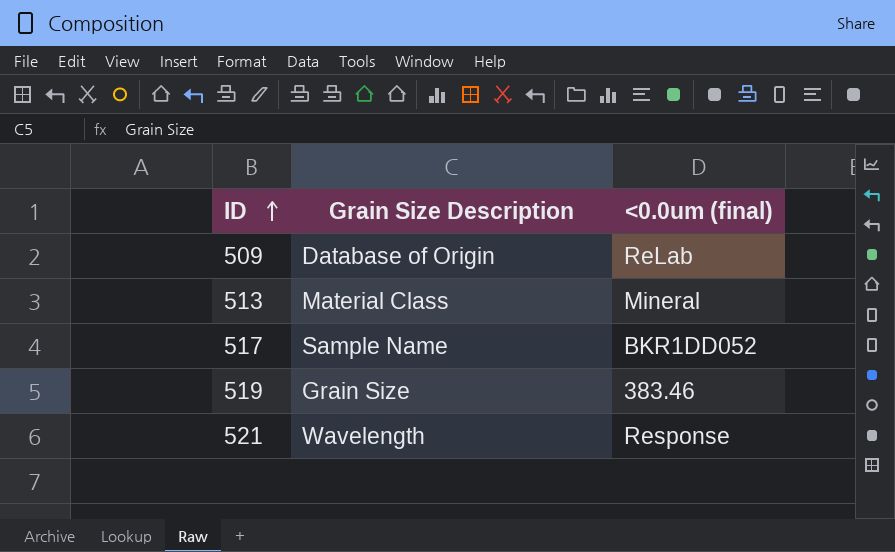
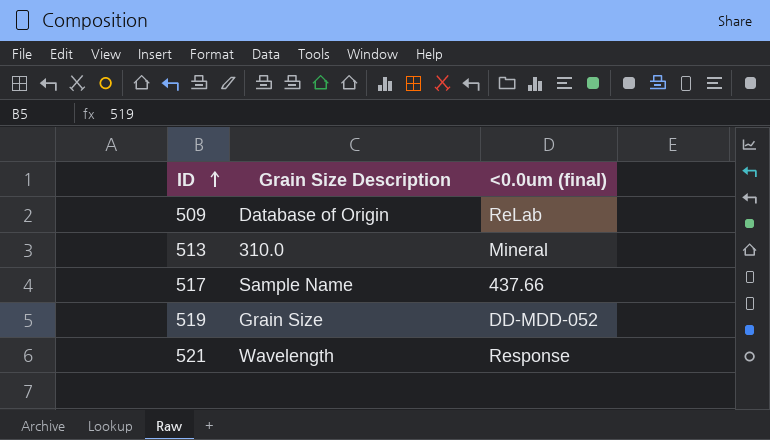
513 | Grain Size Description: Material Class -> 310.0
517 | <0.0um (final): BKR1DD052 -> 437.66
519 | <0.0um (final): 383.46 -> DD-MDD-052

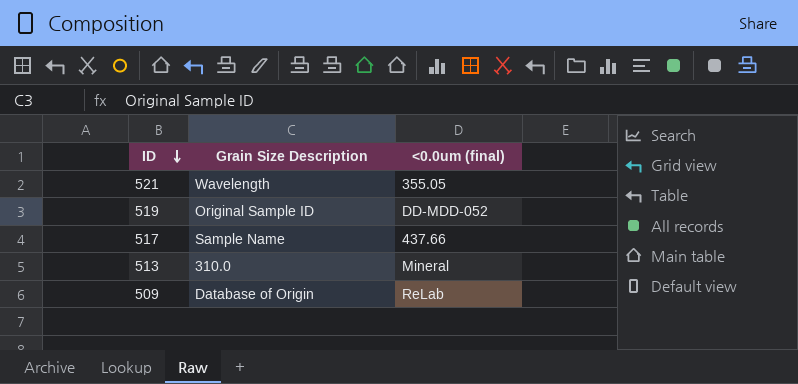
row order: ID ascending -> ID descending
521 | <0.0um (final): Response -> 355.05
519 | Grain Size Description: Grain Size -> Original Sample ID

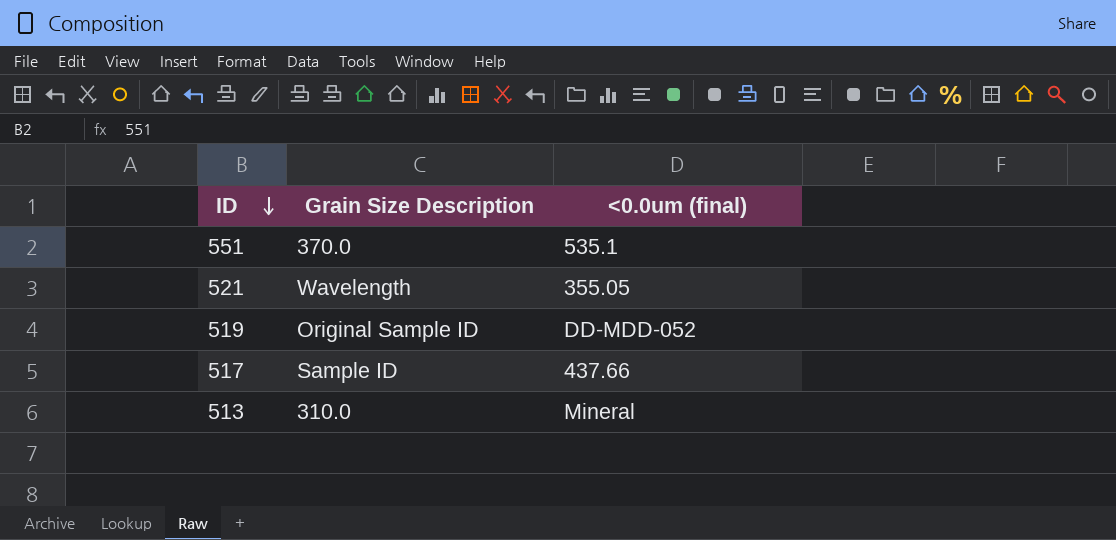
row 509: Database of Origin | ReLab -> none
row 551: none -> 370.0 | 535.1
517 | Grain Size Description: Sample Name -> Sample ID

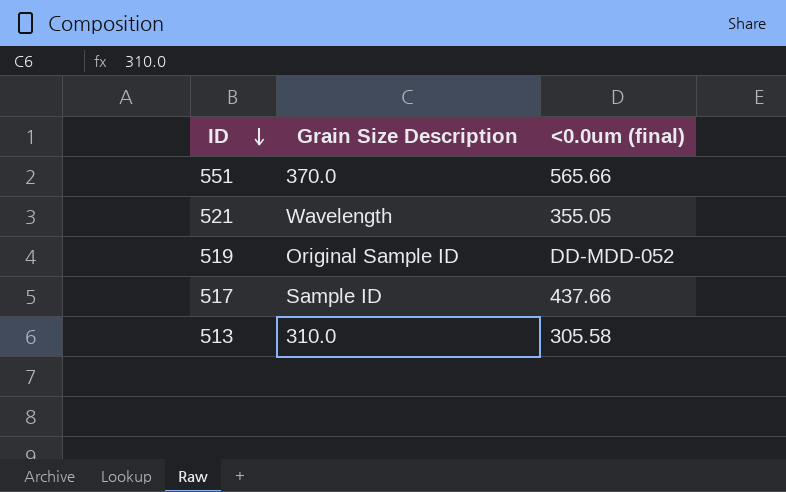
551 | <0.0um (final): 535.1 -> 565.66
513 | <0.0um (final): Mineral -> 305.58

